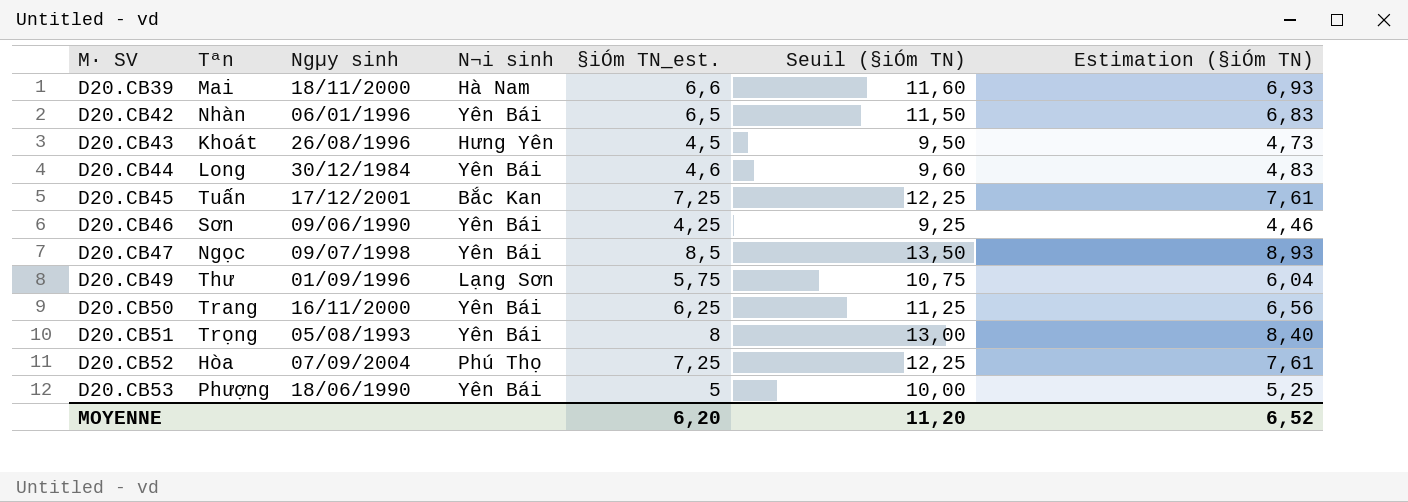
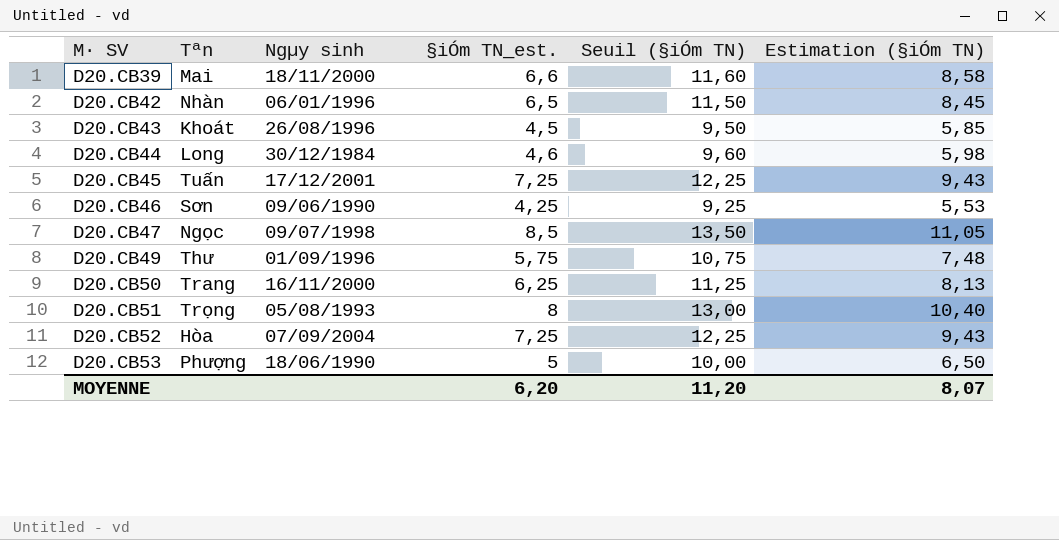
column N¬i sinh | position: 4 -> none
column Estimation (§iÓm TN) | formula: [§iÓm TN_est.] * 1,05 -> [§iÓm TN_est.] * 1,3
MOYENNE | Estimation (§iÓm TN): 6,52 -> 8,07

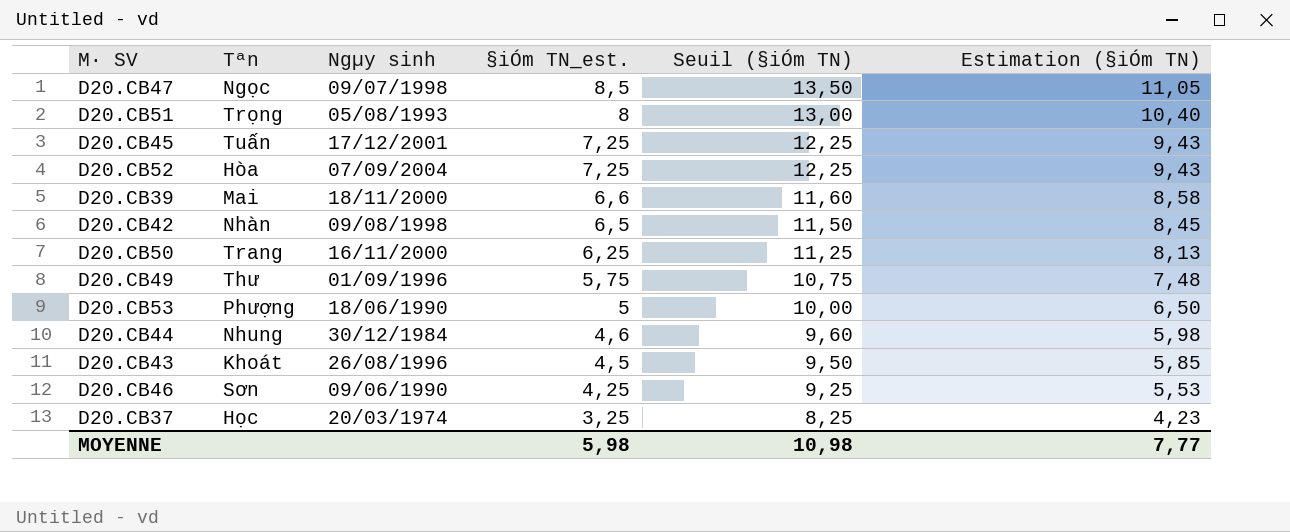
row order: M· SV ascending -> §iÓm TN_est. descending
D20.CB42 | Ngµy sinh: 06/01/1996 -> 09/08/1998
D20.CB44 | Tªn: Long -> Nhung
row D20.CB37: none -> Học | 20/03/1974 | 3,25 | 8,25 | 4,23
MOYENNE | §iÓm TN_est.: 6,20 -> 5,98
MOYENNE | Seuil (§iÓm TN): 11,20 -> 10,98
MOYENNE | Estimation (§iÓm TN): 8,07 -> 7,77

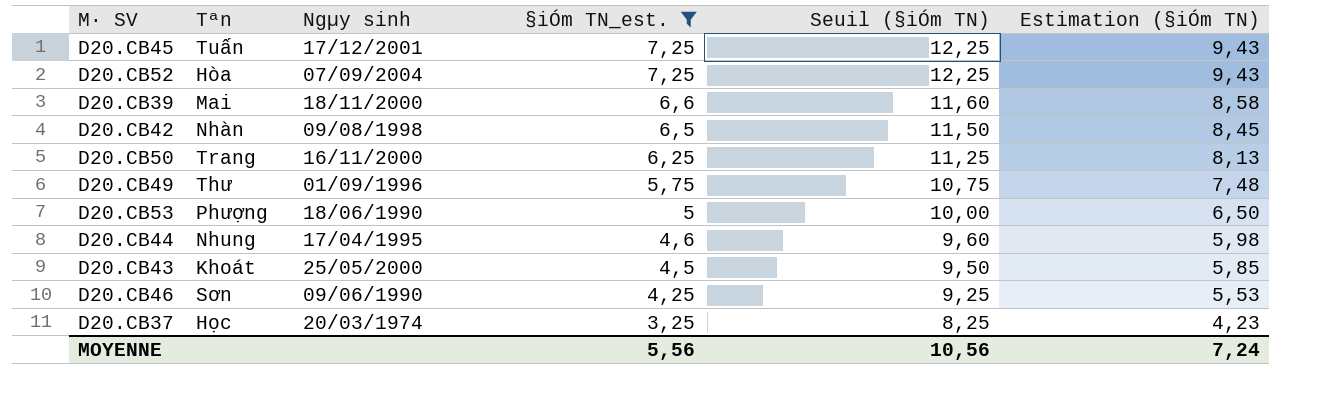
filter: none -> §iÓm TN_est. <= 7,25
D20.CB44 | Ngµy sinh: 30/12/1984 -> 17/04/1995
D20.CB43 | Ngµy sinh: 26/08/1996 -> 25/05/2000
MOYENNE | §iÓm TN_est.: 5,98 -> 5,56
MOYENNE | Seuil (§iÓm TN): 10,98 -> 10,56
MOYENNE | Estimation (§iÓm TN): 7,77 -> 7,24

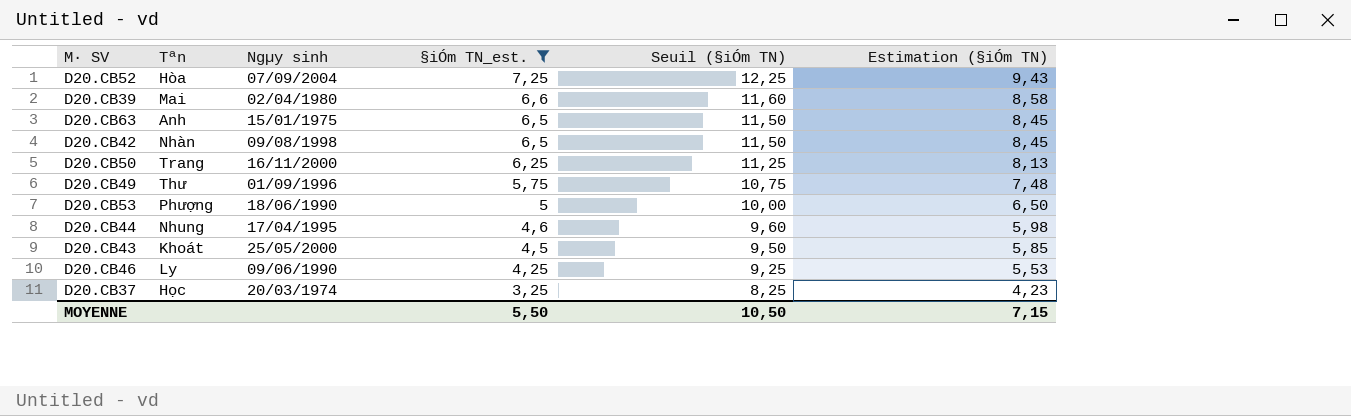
row D20.CB45: Tuấn | 17/12/2001 | 7,25 | 12,25 | 9,43 -> none
D20.CB39 | Ngµy sinh: 18/11/2000 -> 02/04/1980
row D20.CB63: none -> Anh | 15/01/1975 | 6,5 | 11,50 | 8,45
D20.CB46 | Tªn: Sơn -> Ly
MOYENNE | §iÓm TN_est.: 5,56 -> 5,50
MOYENNE | Seuil (§iÓm TN): 10,56 -> 10,50
MOYENNE | Estimation (§iÓm TN): 7,24 -> 7,15

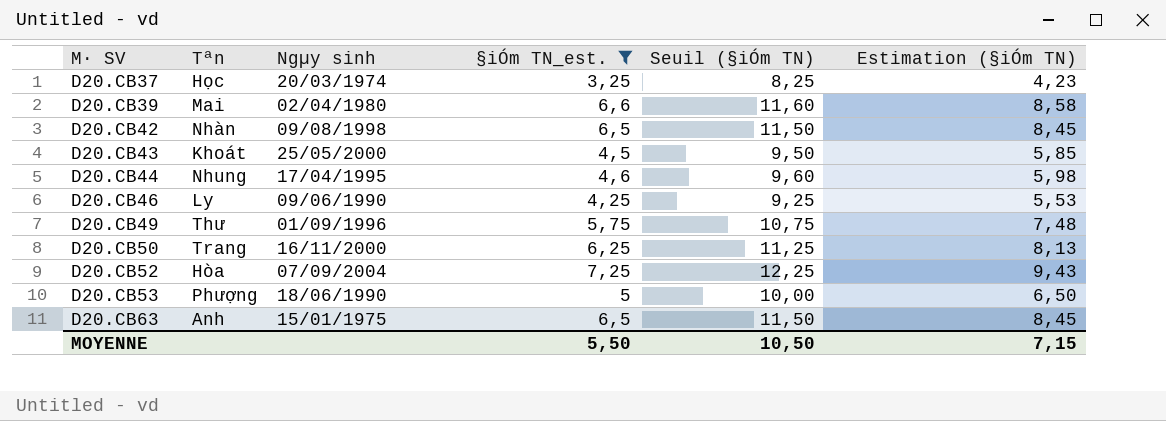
row order: §iÓm TN_est. descending -> M· SV ascending

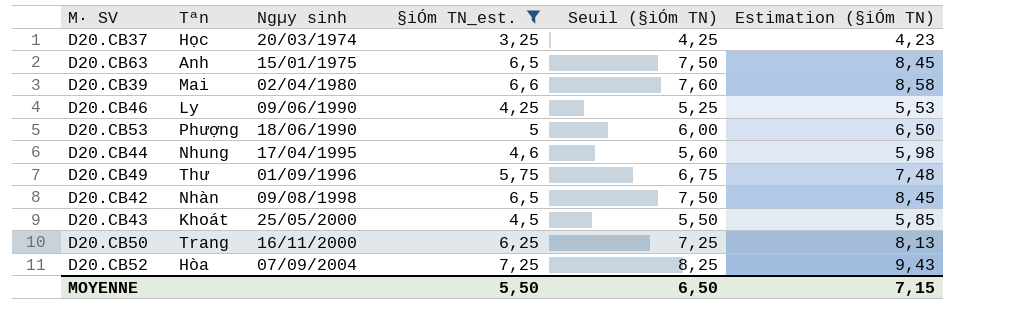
row order: M· SV ascending -> Ngµy sinh ascending
column Seuil (§iÓm TN) | formula: [§iÓm TN_est.] + 5 -> [§iÓm TN_est.] + 1
MOYENNE | Seuil (§iÓm TN): 10,50 -> 6,50

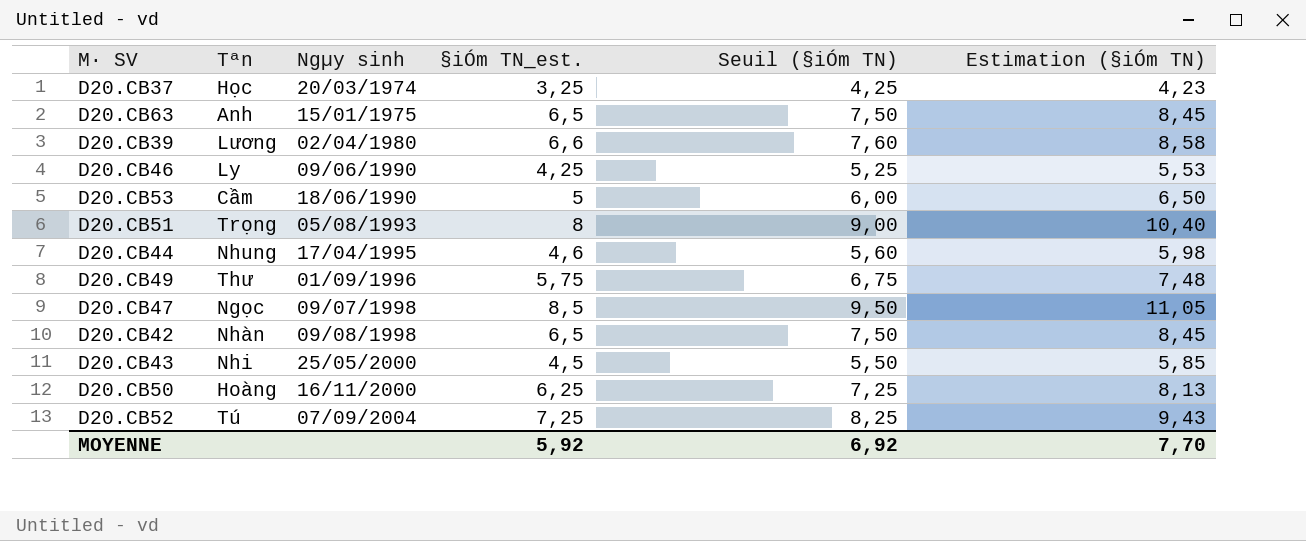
filter: §iÓm TN_est. <= 7,25 -> none
D20.CB39 | Tªn: Mai -> Lương
D20.CB53 | Tªn: Phượng -> Cầm
D20.CB43 | Tªn: Khoát -> Nhi
D20.CB50 | Tªn: Trang -> Hoàng
D20.CB52 | Tªn: Hòa -> Tú
MOYENNE | §iÓm TN_est.: 5,50 -> 5,92
MOYENNE | Seuil (§iÓm TN): 6,50 -> 6,92
MOYENNE | Estimation (§iÓm TN): 7,15 -> 7,70

